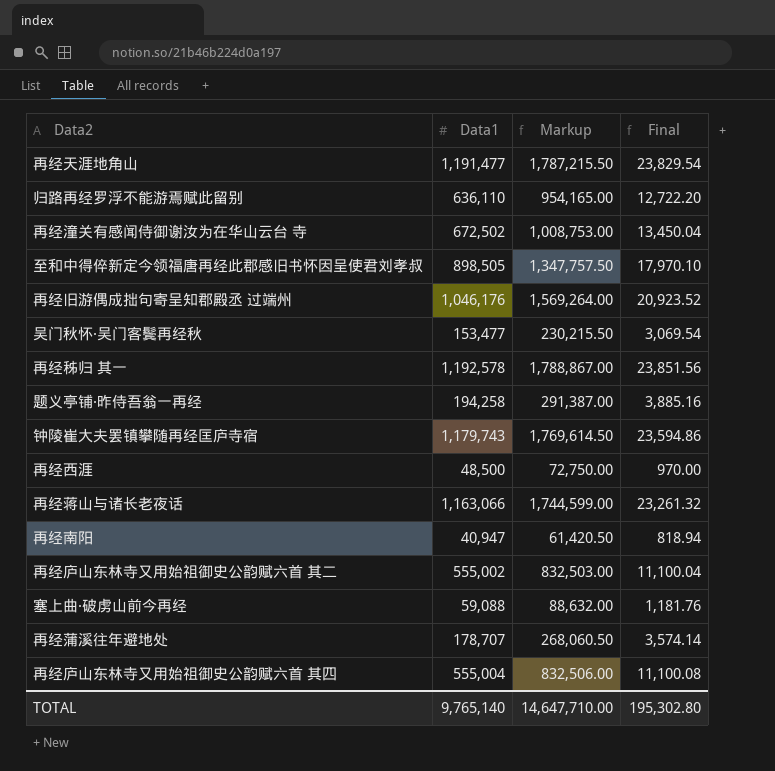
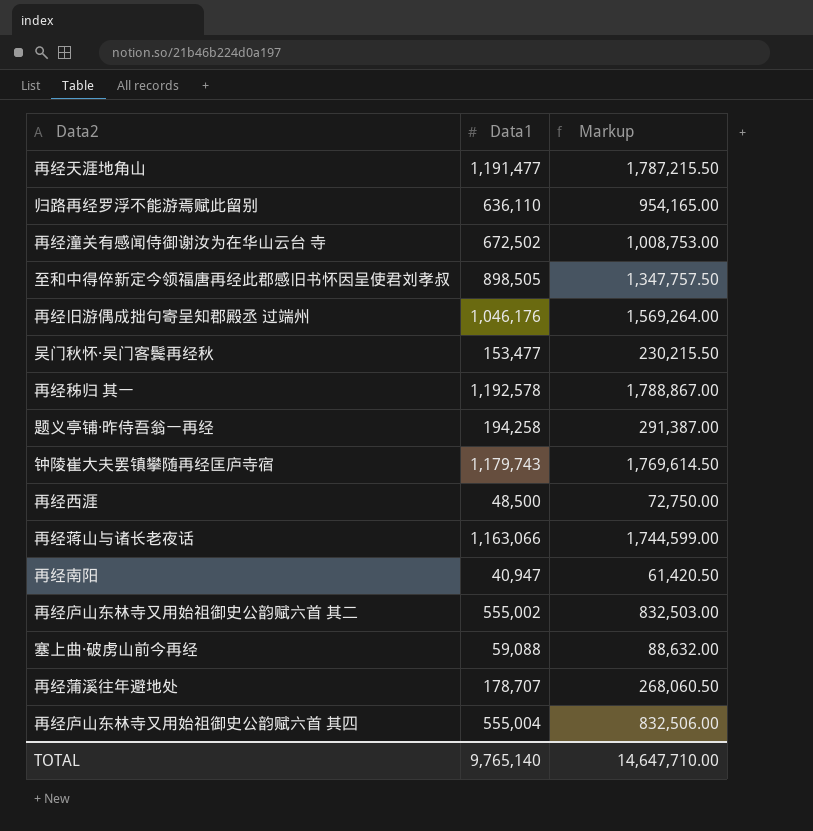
column Final | formula: [Data1] * 0.02 -> none

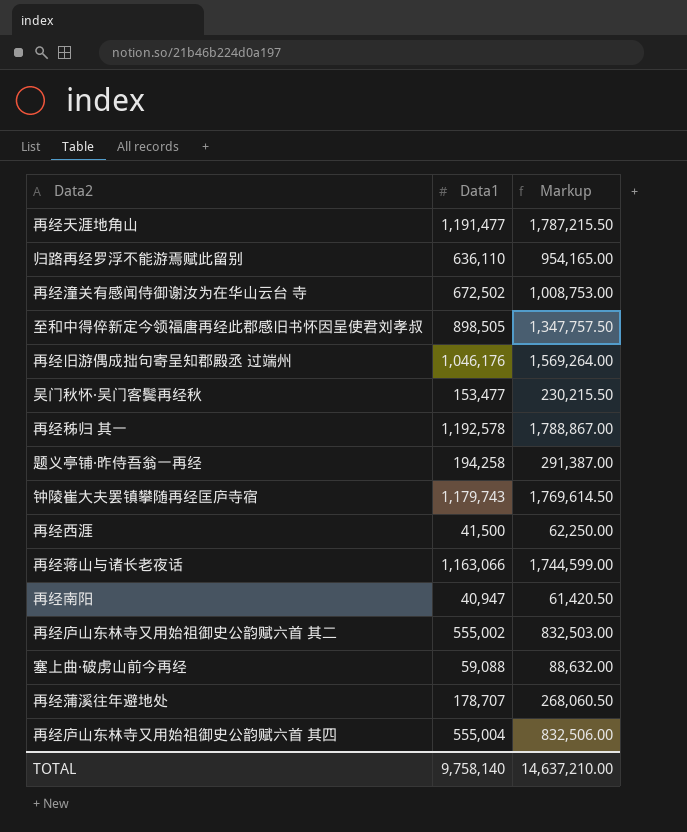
再经西涯 | Data1: 48,500 -> 41,500
再经西涯 | Markup: 72,750.00 -> 62,250.00
TOTAL | Data1: 9,765,140 -> 9,758,140
TOTAL | Markup: 14,647,710.00 -> 14,637,210.00

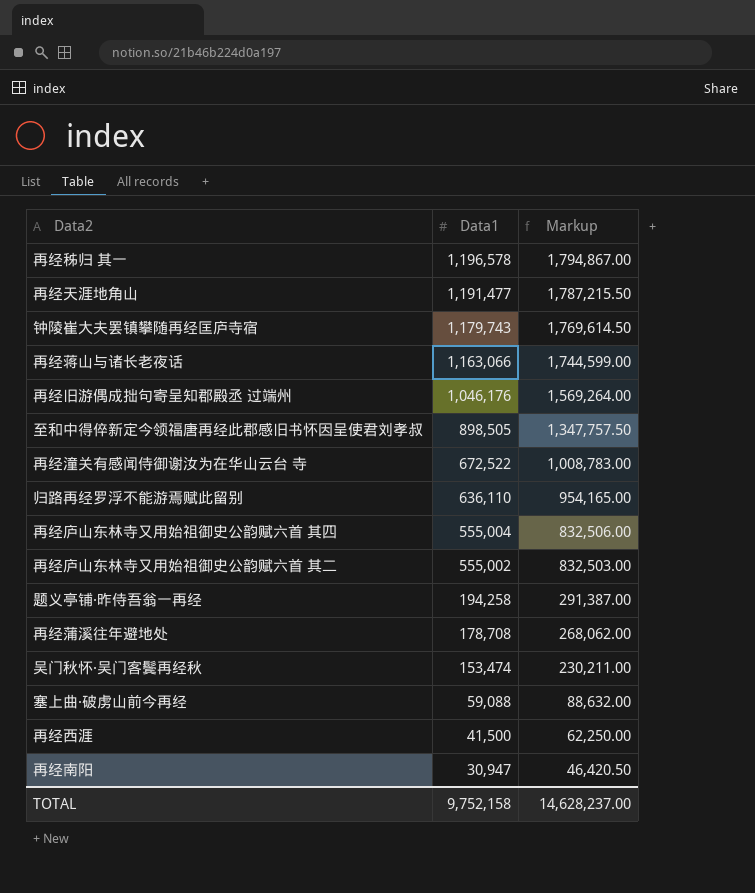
row order: none -> Data1 descending
再经秭归 其一 | Data1: 1,192,578 -> 1,196,578
再经秭归 其一 | Markup: 1,788,867.00 -> 1,794,867.00
再经潼关有感闻侍御谢汝为在华山云台 寺 | Data1: 672,502 -> 672,522
再经潼关有感闻侍御谢汝为在华山云台 寺 | Markup: 1,008,753.00 -> 1,008,783.00
再经蒲溪往年避地处 | Data1: 178,707 -> 178,708
再经蒲溪往年避地处 | Markup: 268,060.50 -> 268,062.00
吴门秋怀·吴门客鬓再经秋 | Data1: 153,477 -> 153,474
吴门秋怀·吴门客鬓再经秋 | Markup: 230,215.50 -> 230,211.00
再经南阳 | Data1: 40,947 -> 30,947
再经南阳 | Markup: 61,420.50 -> 46,420.50
TOTAL | Data1: 9,758,140 -> 9,752,158
TOTAL | Markup: 14,637,210.00 -> 14,628,237.00

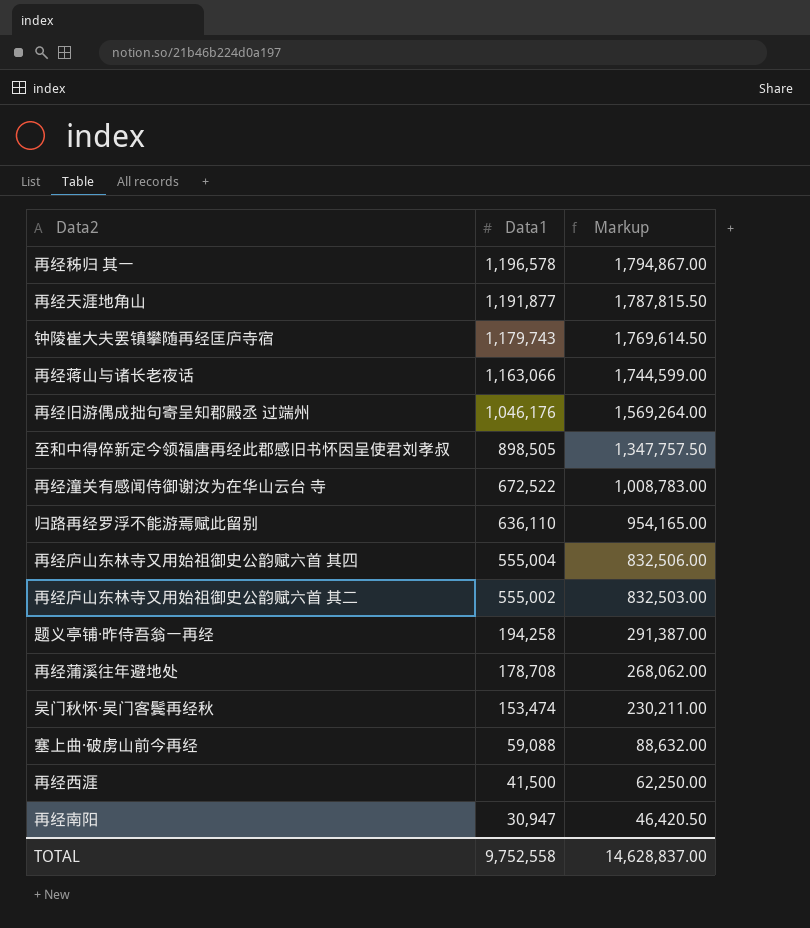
再经天涯地角山 | Data1: 1,191,477 -> 1,191,877
再经天涯地角山 | Markup: 1,787,215.50 -> 1,787,815.50
TOTAL | Data1: 9,752,158 -> 9,752,558
TOTAL | Markup: 14,628,237.00 -> 14,628,837.00

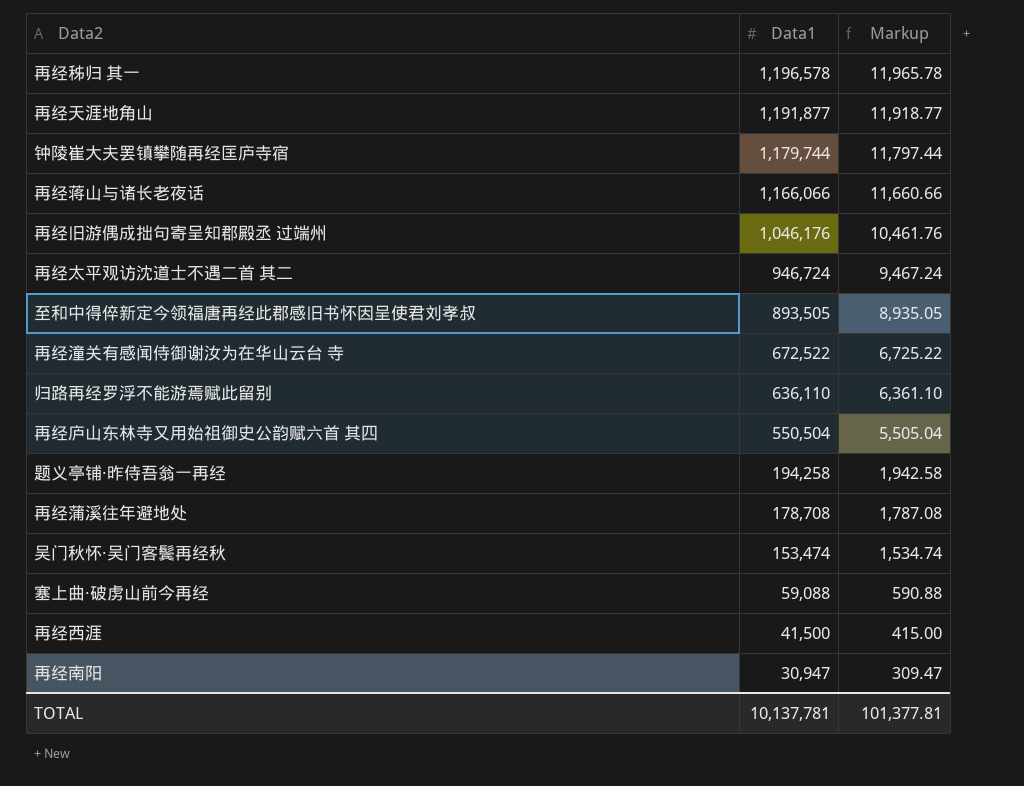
column Markup | formula: [Data1] * 1.5 -> [Data1] * 0.01
row 再经庐山东林寺又用始祖御史公韵赋六首 其二: 555,002 | 832,503.00 -> none
钟陵崔大夫罢镇攀随再经匡庐寺宿 | Data1: 1,179,743 -> 1,179,744
再经蒋山与诸长老夜话 | Data1: 1,163,066 -> 1,166,066
row 再经太平观访沈道士不遇二首 其二: none -> 946,724 | 9,467.24
至和中得倅新定今领福唐再经此郡感旧书怀因呈使君刘孝叔 | Data1: 898,505 -> 893,505
再经庐山东林寺又用始祖御史公韵赋六首 其四 | Data1: 555,004 -> 550,504
TOTAL | Data1: 9,752,558 -> 10,137,781
TOTAL | Markup: 14,628,837.00 -> 101,377.81

